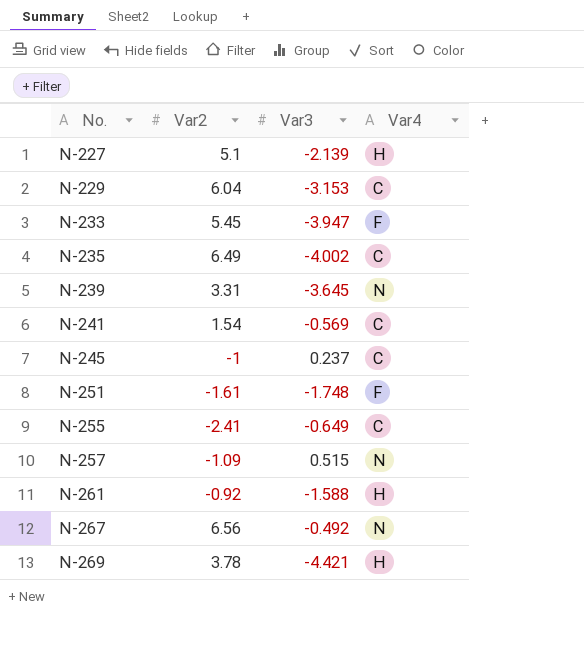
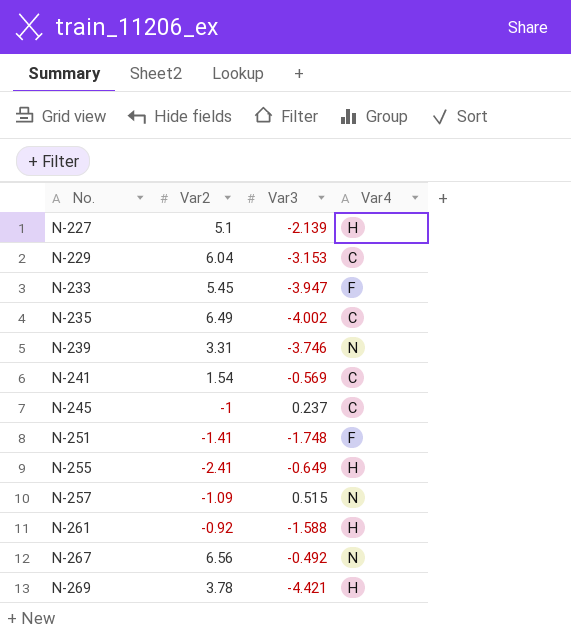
N-239 | Var3: -3.645 -> -3.746
N-251 | Var2: -1.61 -> -1.41
N-255 | Var4: C -> H

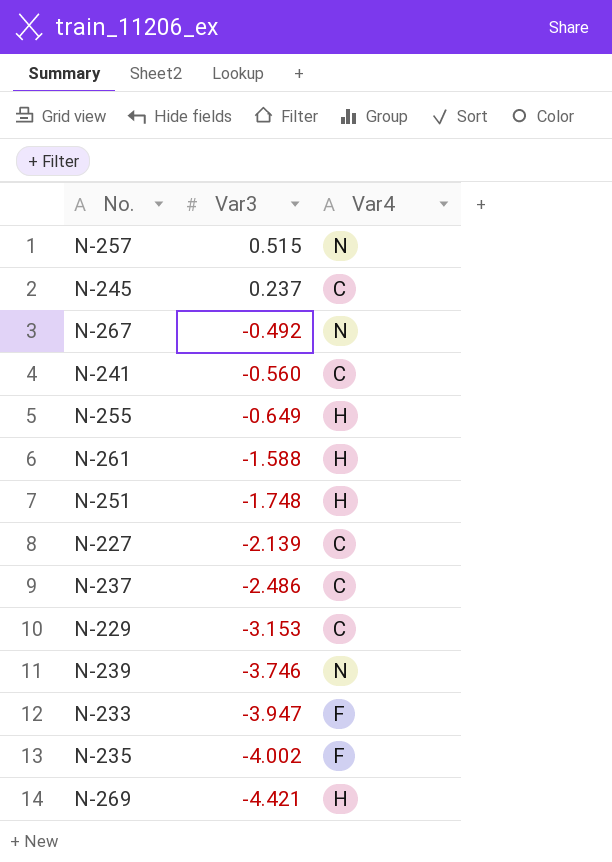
row order: No. ascending -> Var3 descending
column Var2 | position: 2 -> none
N-241 | Var3: -0.569 -> -0.560
N-251 | Var4: F -> H
N-227 | Var4: H -> C
row N-237: none -> -2.486 | C
N-235 | Var4: C -> F

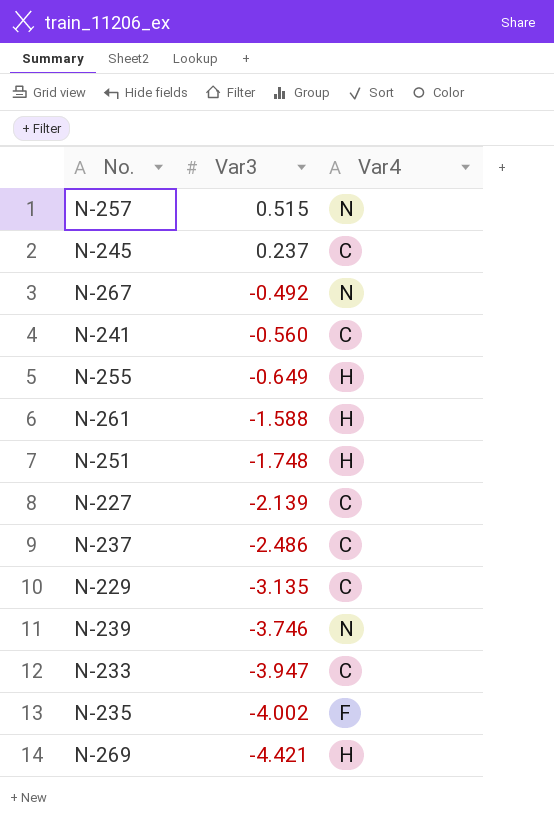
N-229 | Var3: -3.153 -> -3.135
N-233 | Var4: F -> C

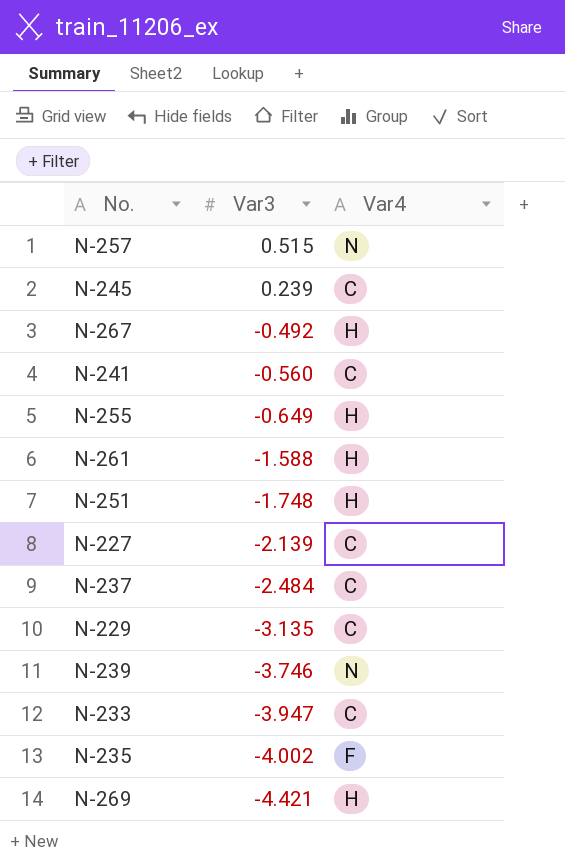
N-245 | Var3: 0.237 -> 0.239
N-267 | Var4: N -> H
N-237 | Var3: -2.486 -> -2.484

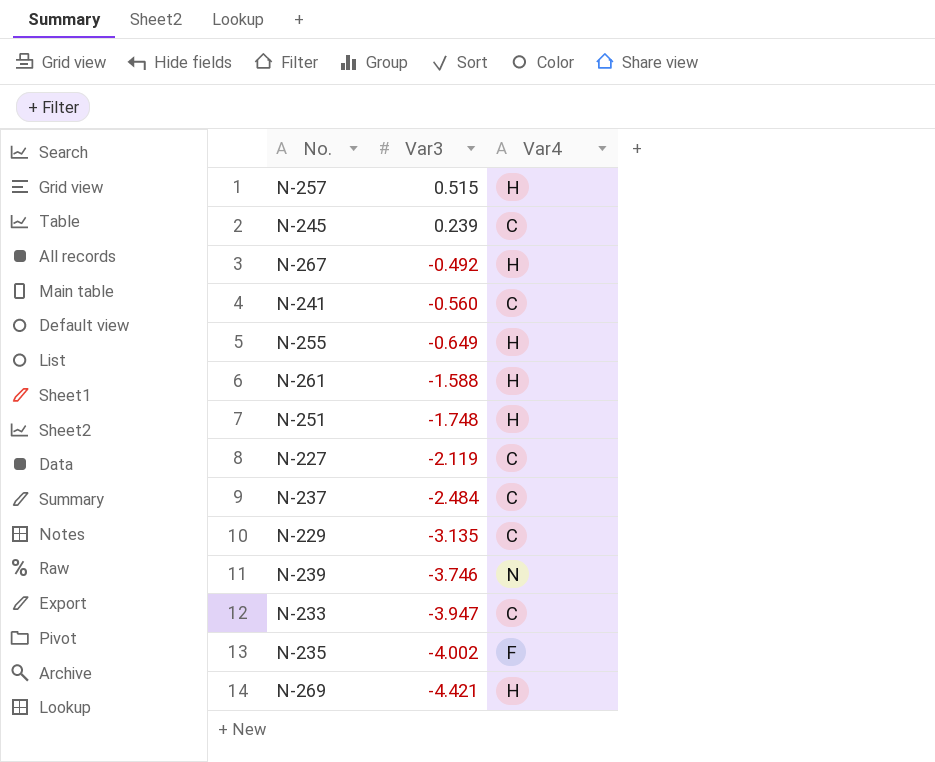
N-257 | Var4: N -> H
N-227 | Var3: -2.139 -> -2.119

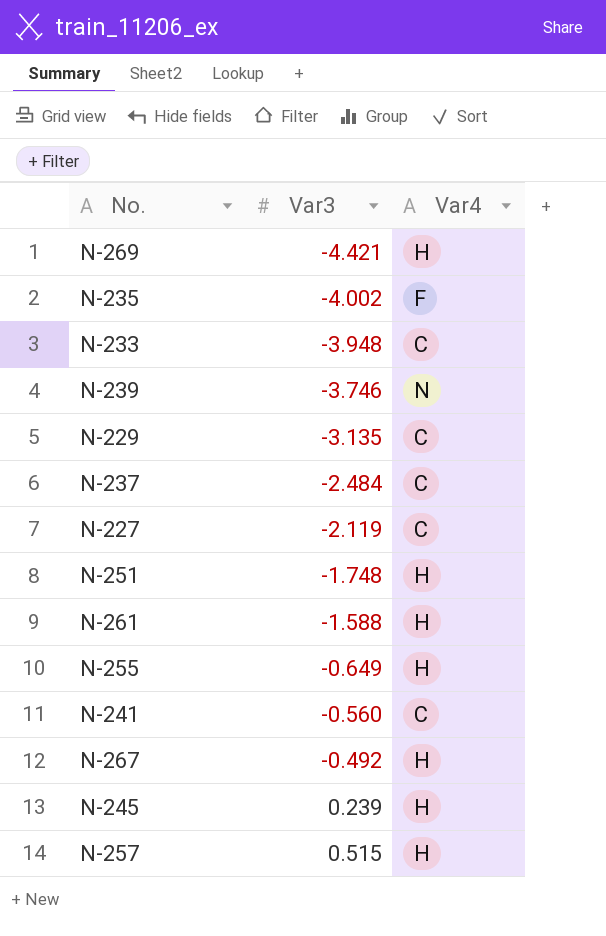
row order: Var3 descending -> Var3 ascending
N-233 | Var3: -3.947 -> -3.948
N-245 | Var4: C -> H

